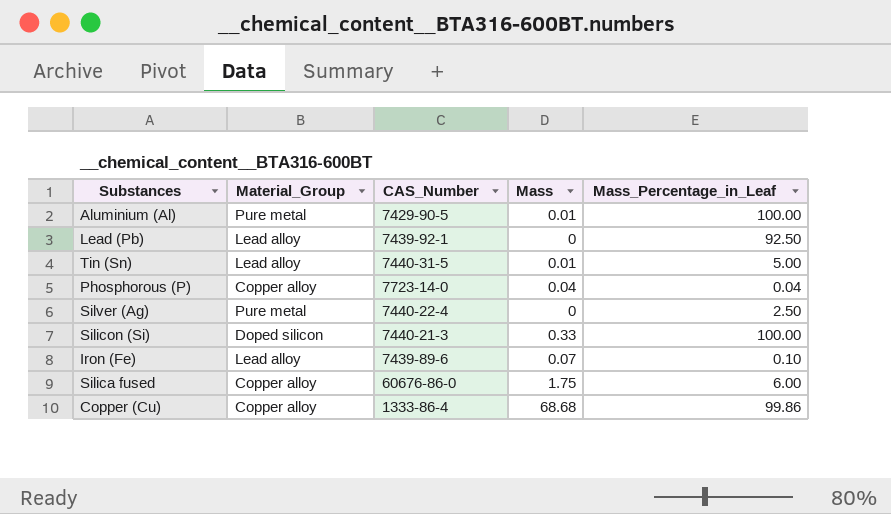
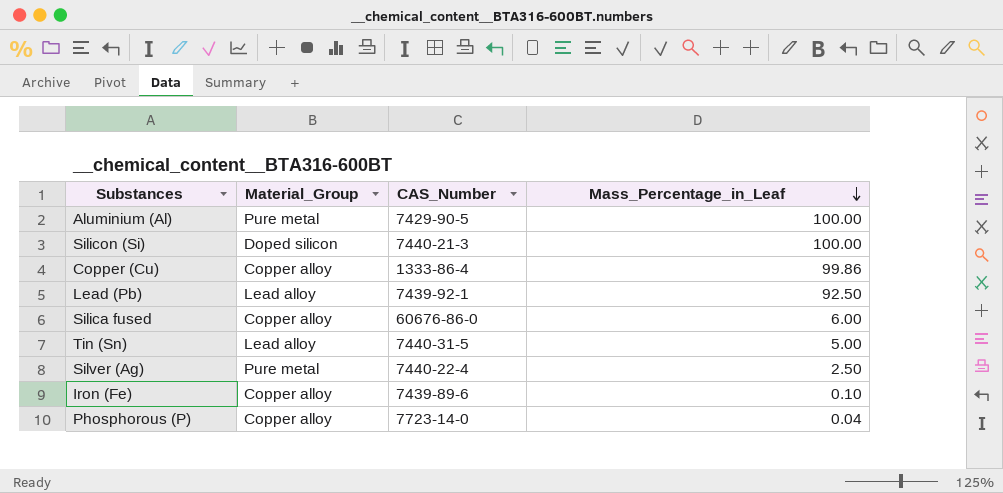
row order: none -> Mass_Percentage_in_Leaf descending
column Mass | position: 4 -> none
Iron (Fe) | Material_Group: Lead alloy -> Copper alloy

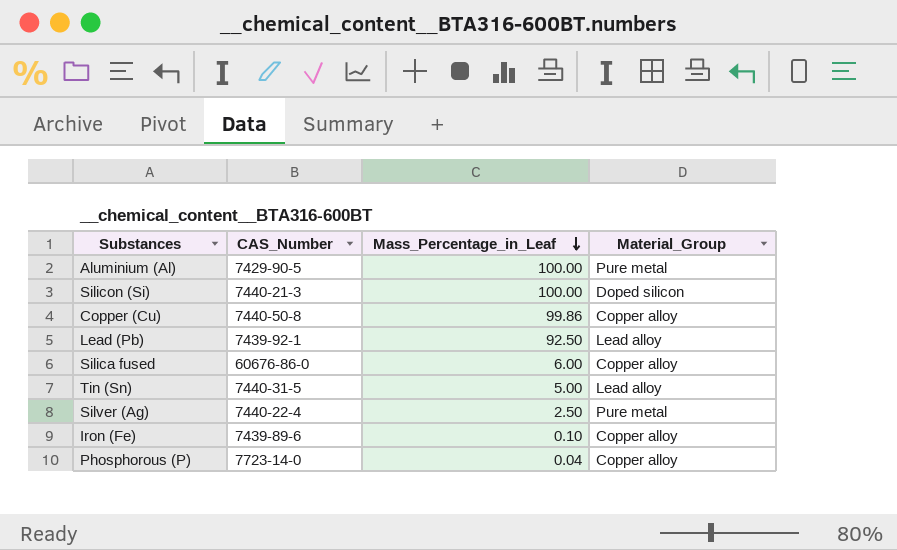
column Material_Group | position: 2 -> 4
Copper (Cu) | CAS_Number: 1333-86-4 -> 7440-50-8

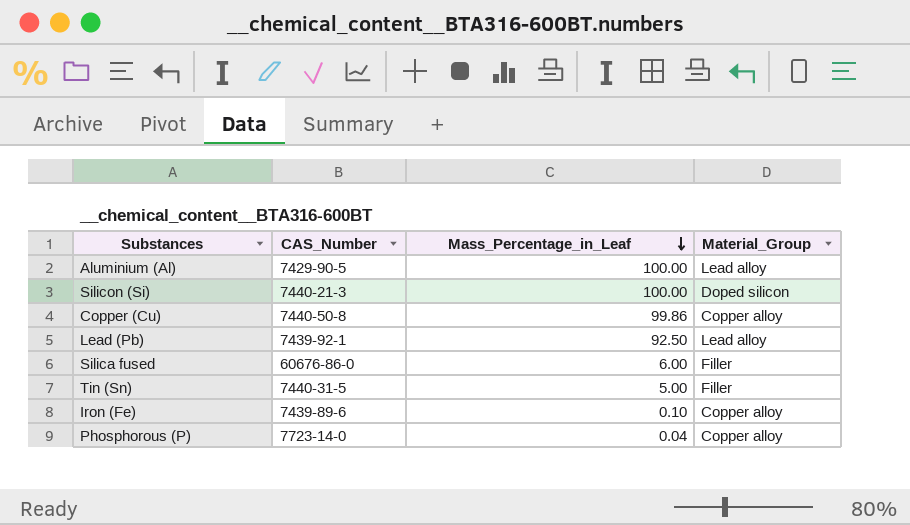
row Silver (Ag): 7440-22-4 | 2.50 | Pure metal -> none
Aluminium (Al) | Material_Group: Pure metal -> Lead alloy
Silica fused | Material_Group: Copper alloy -> Filler
Tin (Sn) | Material_Group: Lead alloy -> Filler

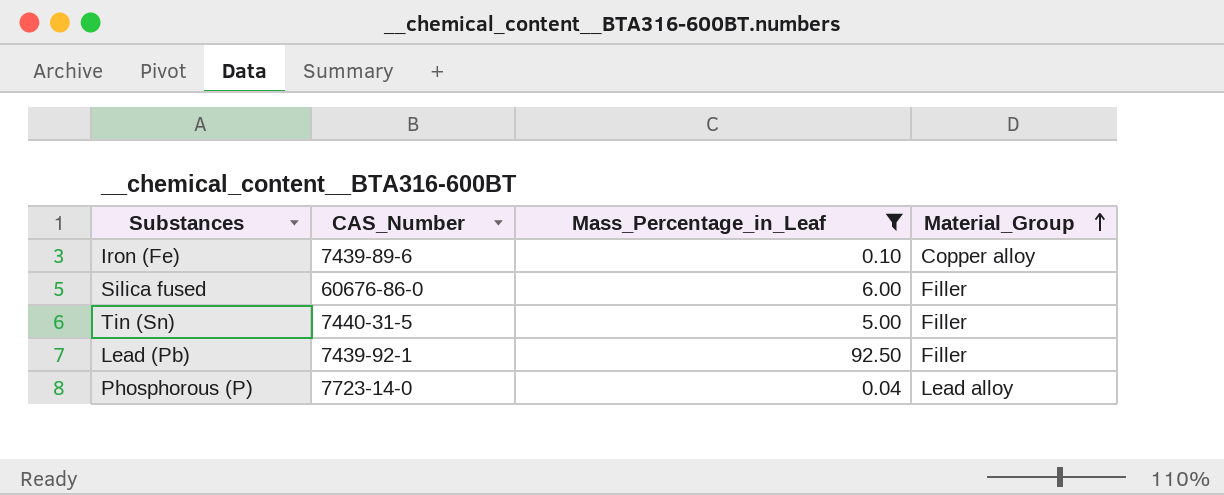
filter: none -> Mass_Percentage_in_Leaf <= 92.50
row order: Mass_Percentage_in_Leaf descending -> Material_Group ascending
Lead (Pb) | Material_Group: Lead alloy -> Filler
Phosphorous (P) | Material_Group: Copper alloy -> Lead alloy

